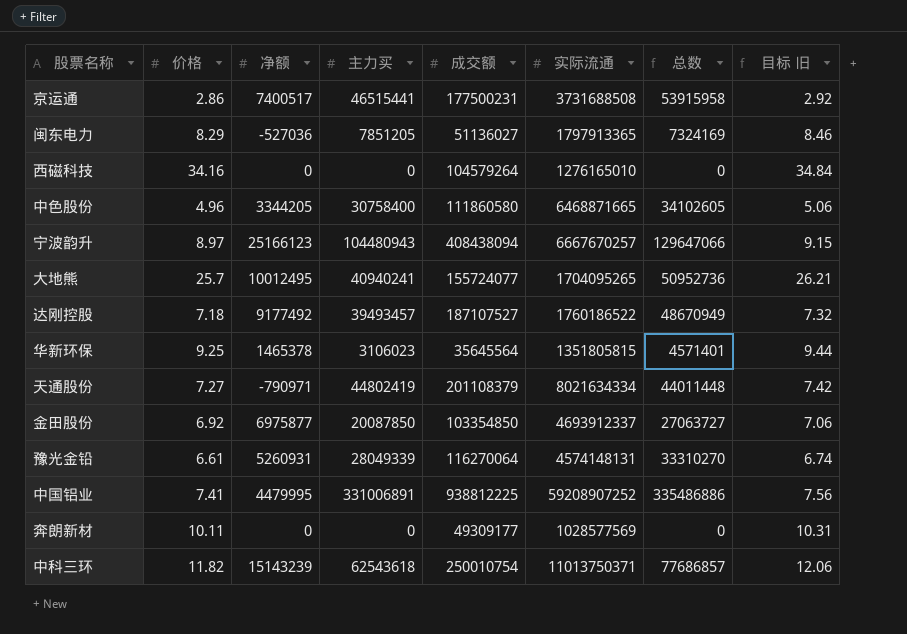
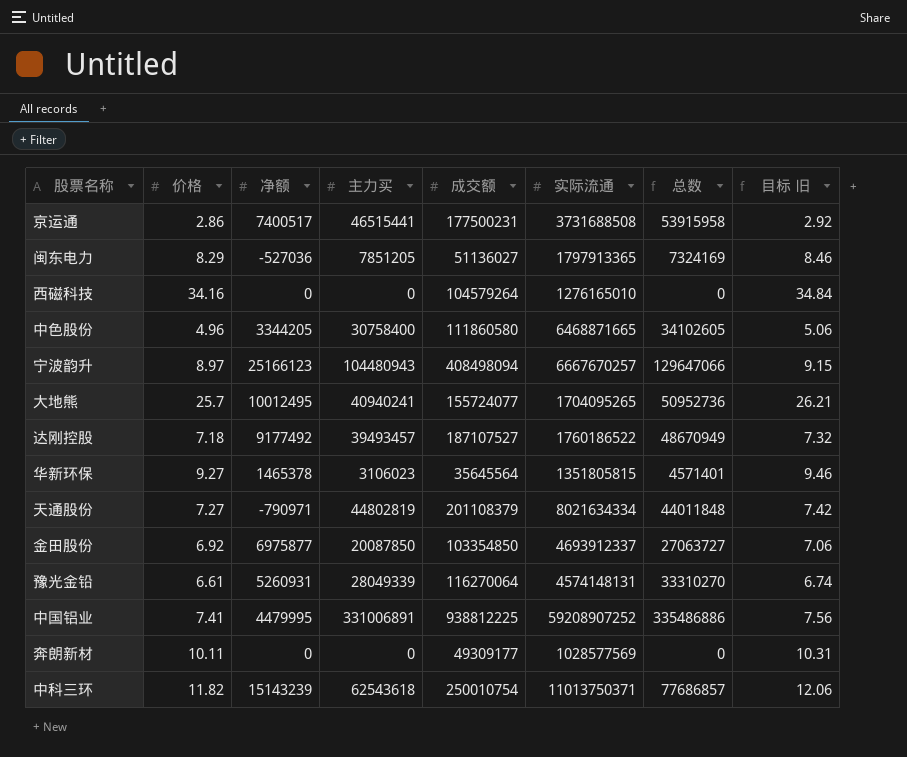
宁波韵升 | 成交额: 408438094 -> 408498094
华新环保 | 价格: 9.25 -> 9.27
华新环保 | 目标 旧: 9.44 -> 9.46
天通股份 | 主力买: 44802419 -> 44802819
天通股份 | 总数: 44011448 -> 44011848

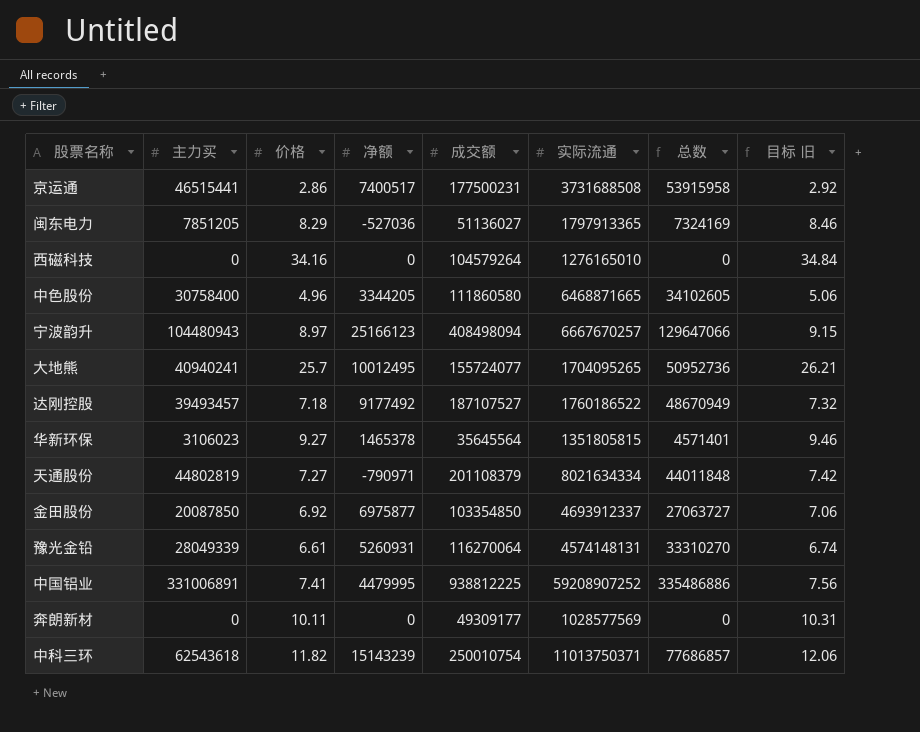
column 主力买 | position: 4 -> 2

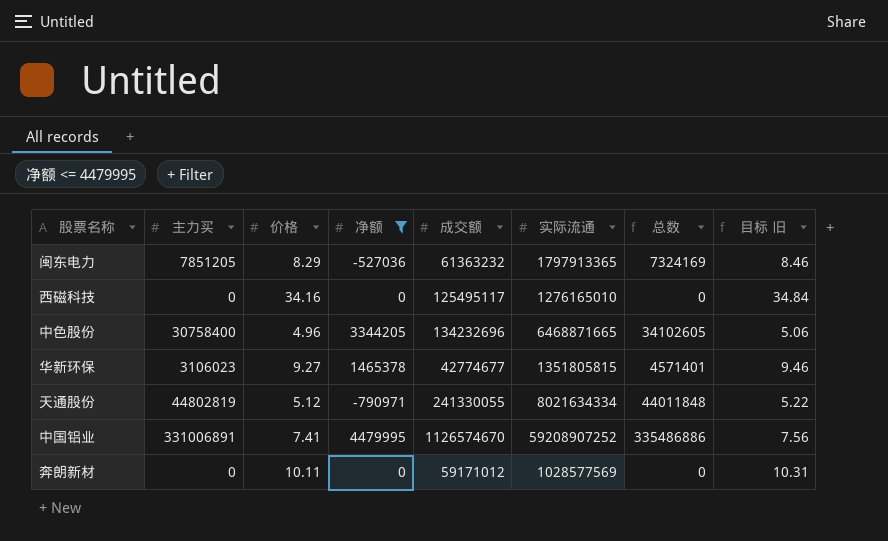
filter: none -> 净额 <= 4479995
闽东电力 | 成交额: 51136027 -> 61363232
西磁科技 | 成交额: 104579264 -> 125495117
中色股份 | 成交额: 111860580 -> 134232696
华新环保 | 成交额: 35645564 -> 42774677
天通股份 | 价格: 7.27 -> 5.12
天通股份 | 成交额: 201108379 -> 241330055
天通股份 | 目标 旧: 7.42 -> 5.22
中国铝业 | 成交额: 938812225 -> 1126574670
奔朗新材 | 成交额: 49309177 -> 59171012

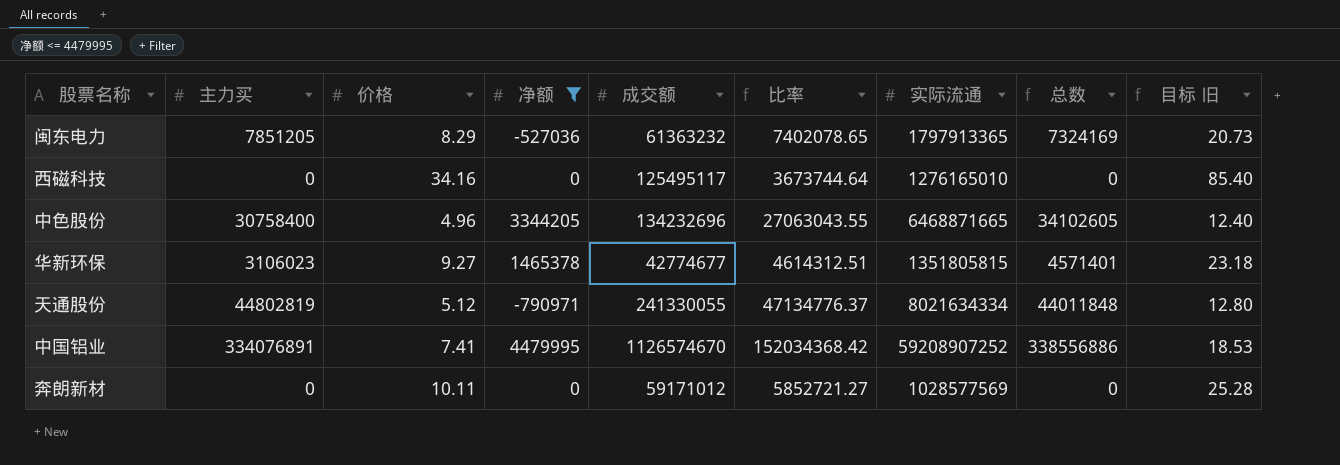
column 比率 | formula: none -> [成交额] / [价格]
column 目标 旧 | formula: [价格] * 1.02 -> [价格] * 2.5
中国铝业 | 主力买: 331006891 -> 334076891
中国铝业 | 总数: 335486886 -> 338556886

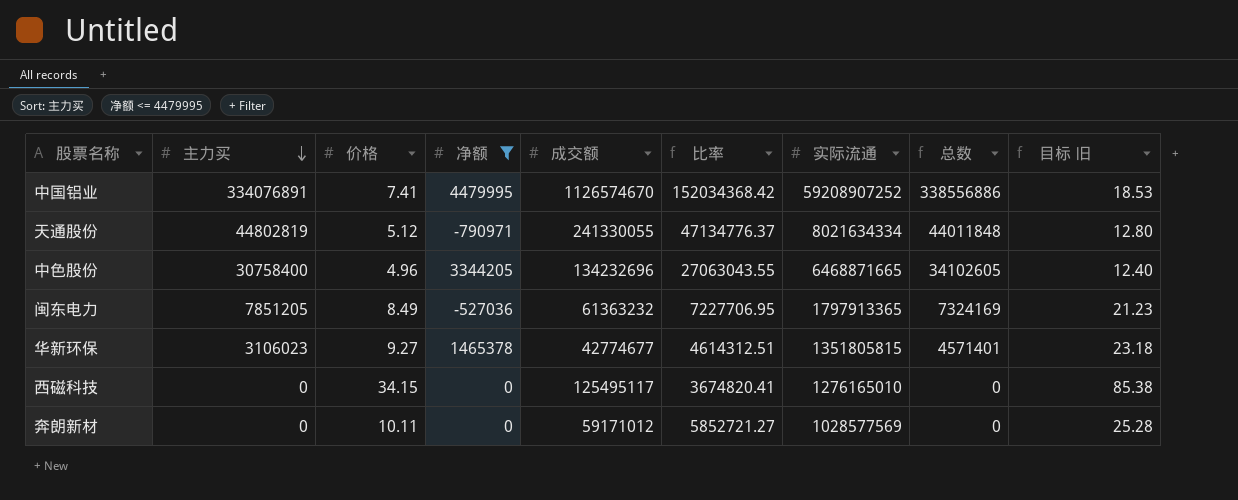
row order: none -> 主力买 descending
闽东电力 | 价格: 8.29 -> 8.49
闽东电力 | 比率: 7402078.65 -> 7227706.95
闽东电力 | 目标 旧: 20.73 -> 21.23
西磁科技 | 价格: 34.16 -> 34.15
西磁科技 | 比率: 3673744.64 -> 3674820.41
西磁科技 | 目标 旧: 85.40 -> 85.38

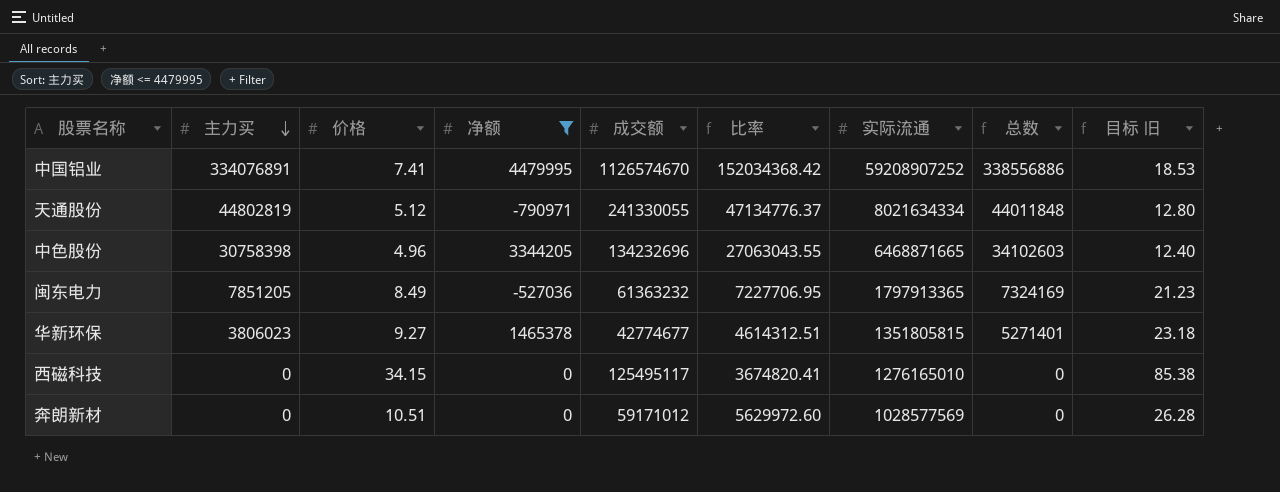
中色股份 | 主力买: 30758400 -> 30758398
中色股份 | 总数: 34102605 -> 34102603
华新环保 | 主力买: 3106023 -> 3806023
华新环保 | 总数: 4571401 -> 5271401
奔朗新材 | 价格: 10.11 -> 10.51
奔朗新材 | 比率: 5852721.27 -> 5629972.60
奔朗新材 | 目标 旧: 25.28 -> 26.28

